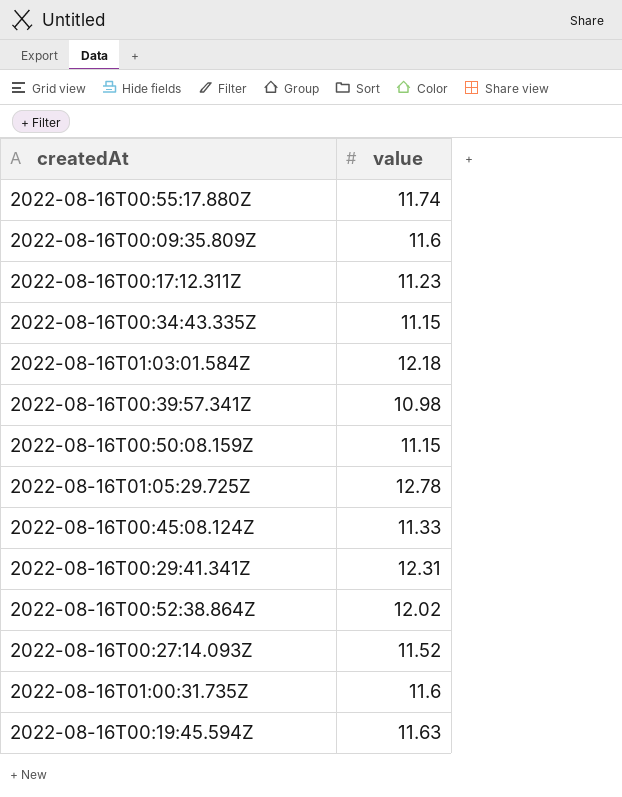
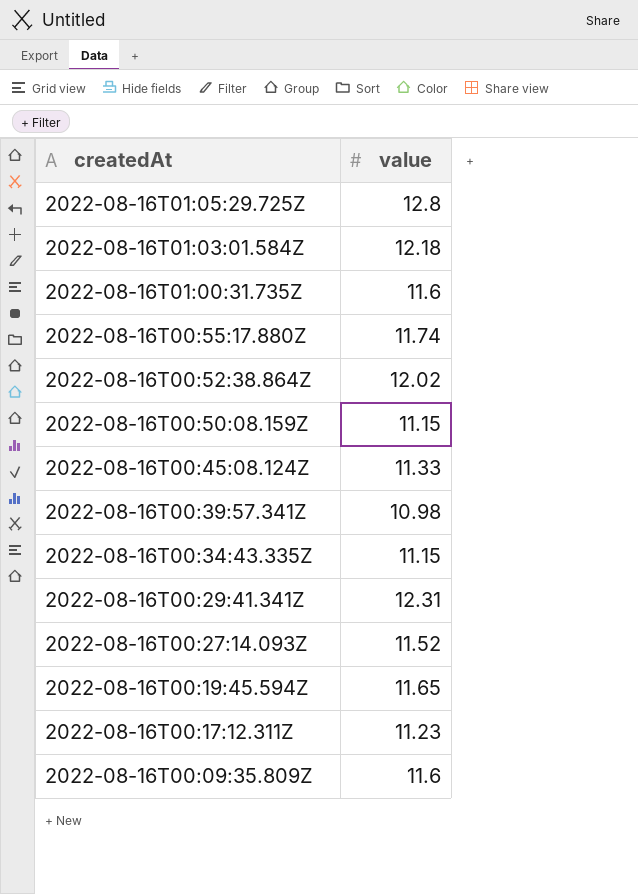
row order: none -> createdAt descending
2022-08-16T01:05:29.725Z | value: 12.78 -> 12.8
2022-08-16T00:19:45.594Z | value: 11.63 -> 11.65

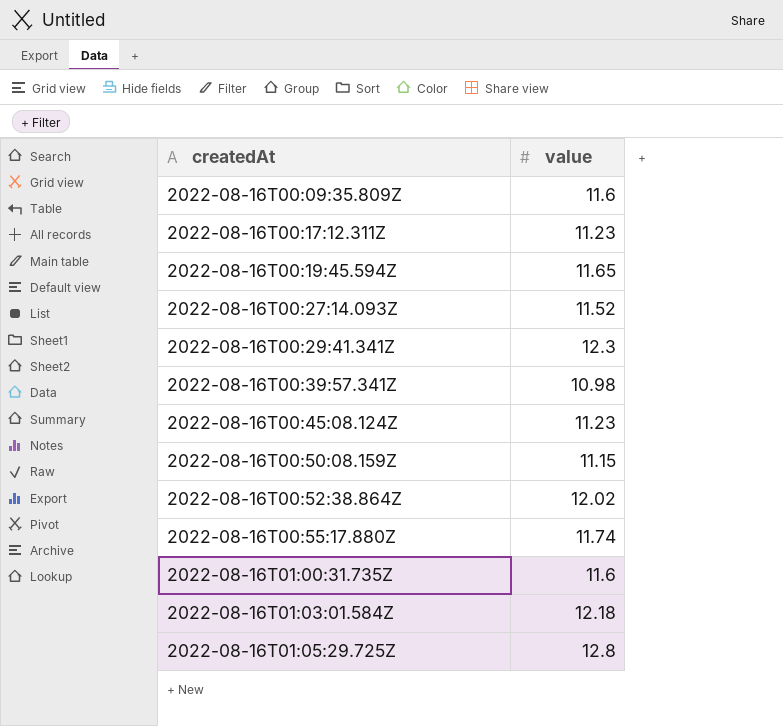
row order: createdAt descending -> createdAt ascending
row 2022-08-16T00:34:43.335Z: 11.15 -> none
2022-08-16T00:29:41.341Z | value: 12.31 -> 12.3
2022-08-16T00:45:08.124Z | value: 11.33 -> 11.23

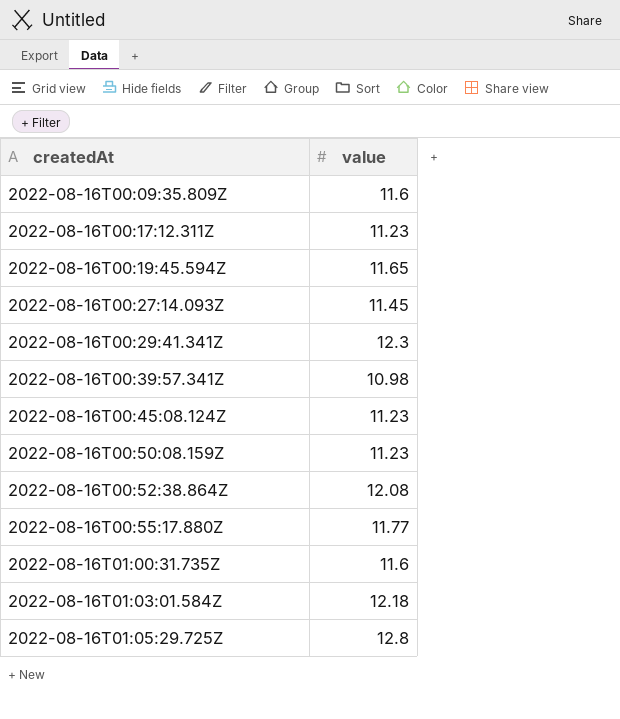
2022-08-16T00:27:14.093Z | value: 11.52 -> 11.45
2022-08-16T00:50:08.159Z | value: 11.15 -> 11.23
2022-08-16T00:52:38.864Z | value: 12.02 -> 12.08
2022-08-16T00:55:17.880Z | value: 11.74 -> 11.77

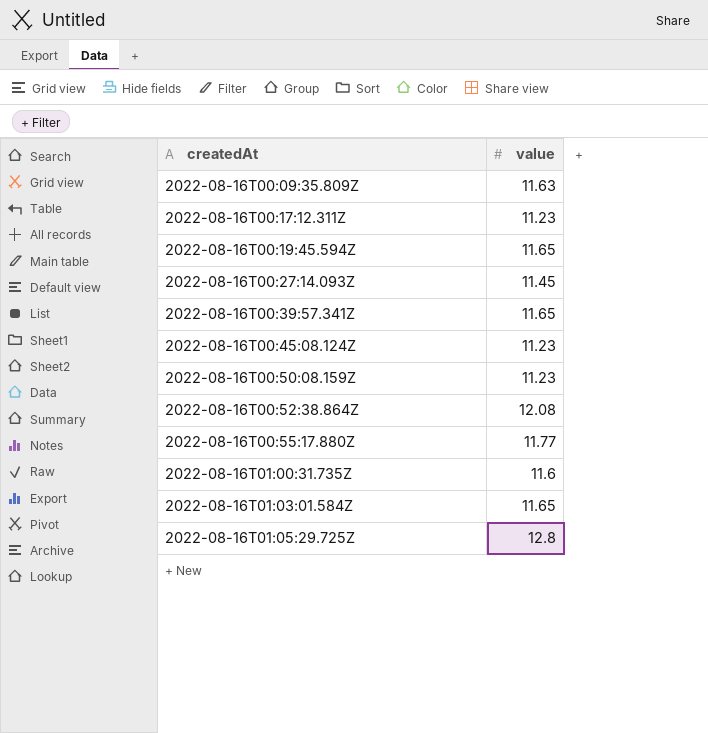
row 2022-08-16T00:29:41.341Z: 12.3 -> none
2022-08-16T00:09:35.809Z | value: 11.6 -> 11.63
2022-08-16T00:39:57.341Z | value: 10.98 -> 11.65
2022-08-16T01:03:01.584Z | value: 12.18 -> 11.65

